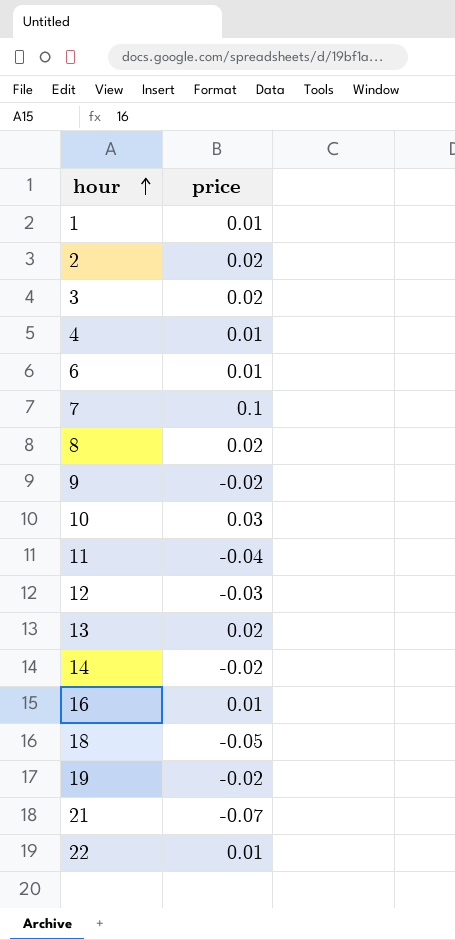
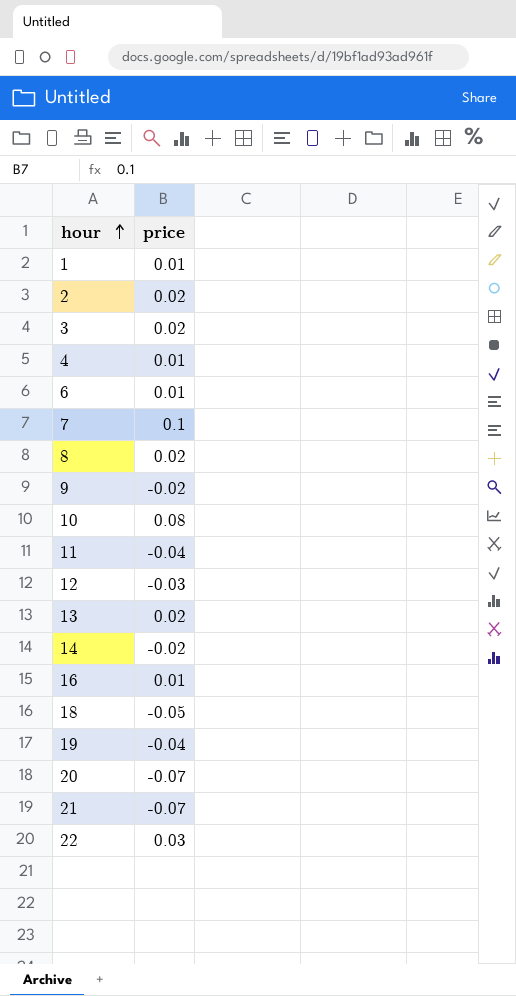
10 | price: 0.03 -> 0.08
19 | price: -0.02 -> -0.04
row 20: none -> -0.07
22 | price: 0.01 -> 0.03

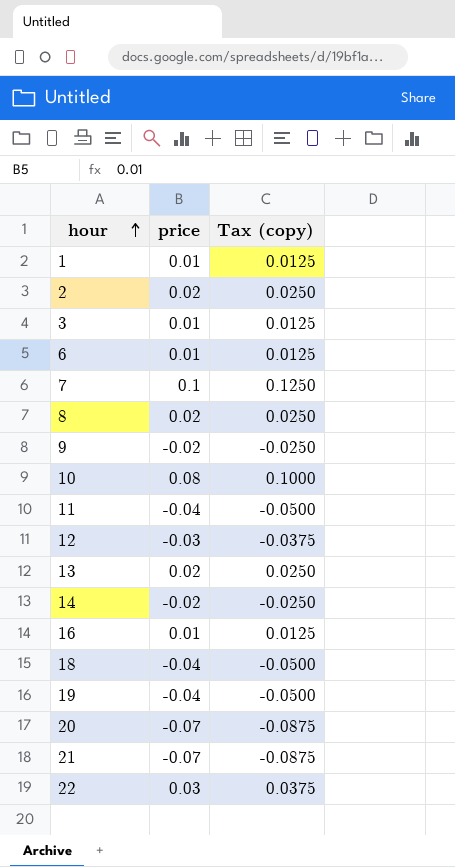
column Tax (copy) | formula: none -> [price] * 1.25
row 4: 0.01 -> none
3 | price: 0.02 -> 0.01
18 | price: -0.05 -> -0.04

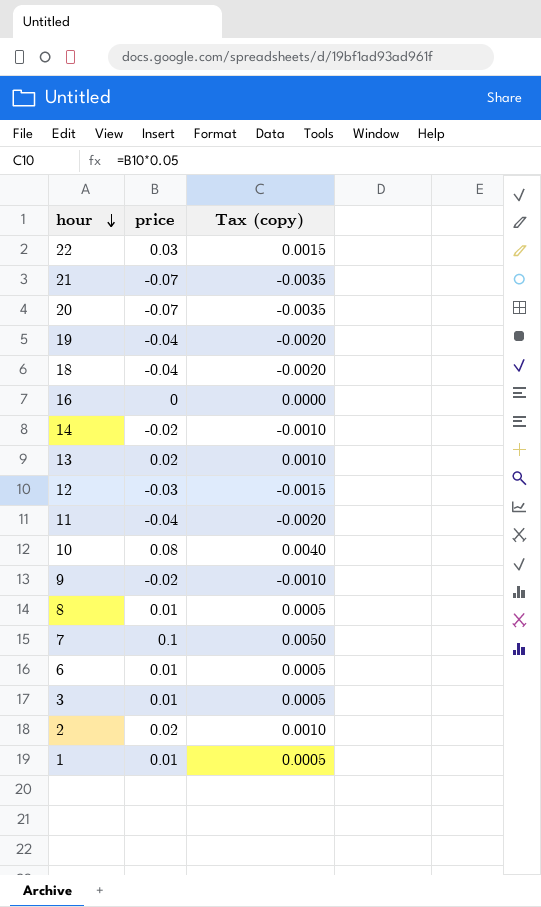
row order: hour ascending -> hour descending
column Tax (copy) | formula: [price] * 1.25 -> [price] * 0.05
16 | price: 0.01 -> 0
8 | price: 0.02 -> 0.01

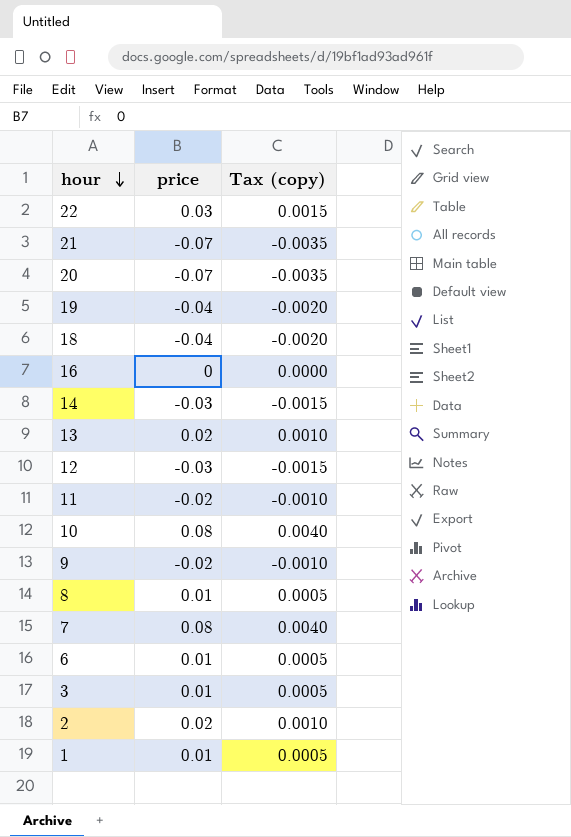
14 | price: -0.02 -> -0.03
14 | Tax (copy): -0.0010 -> -0.0015
11 | price: -0.04 -> -0.02
11 | Tax (copy): -0.0020 -> -0.0010
7 | price: 0.1 -> 0.08
7 | Tax (copy): 0.0050 -> 0.0040

